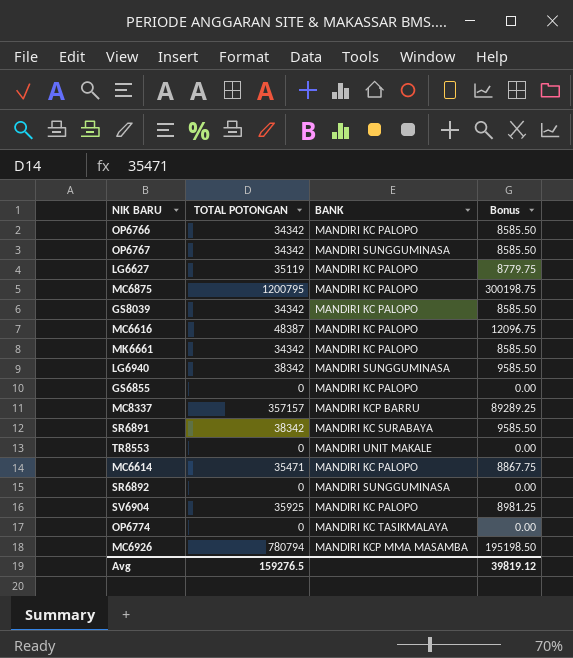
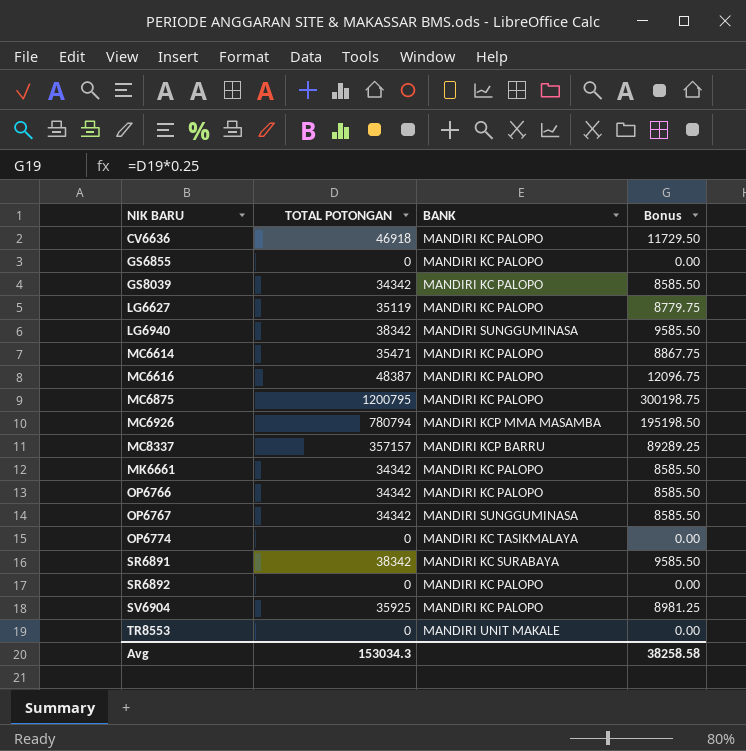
row order: none -> NIK BARU ascending
row CV6636: none -> 46918 | MANDIRI KC PALOPO | 11729.50
SR6892 | BANK: MANDIRI SUNGGUMINASA -> MANDIRI KC PALOPO
Avg | TOTAL POTONGAN: 159276.5 -> 153034.3
Avg | Bonus: 39819.12 -> 38258.58

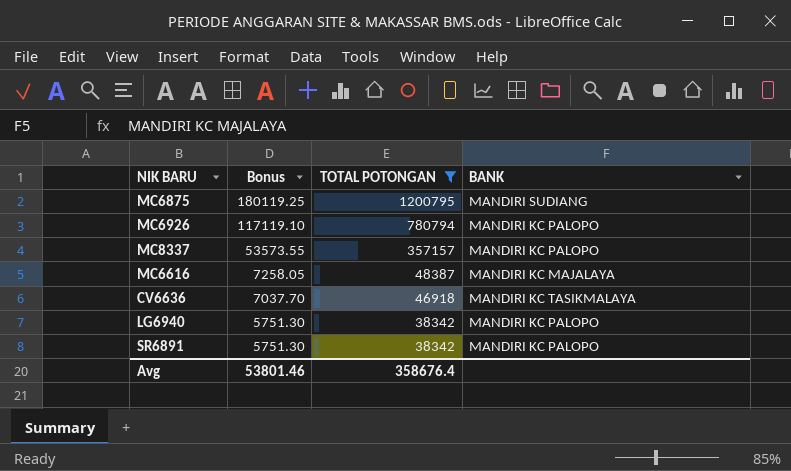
filter: none -> TOTAL POTONGAN >= 38342
row order: NIK BARU ascending -> Bonus descending
column Bonus | formula: [TOTAL POTONGAN] * 0.25 -> [TOTAL POTONGAN] * 0.15
column Bonus | position: 4 -> 2
MC6875 | BANK: MANDIRI KC PALOPO -> MANDIRI SUDIANG
MC6926 | BANK: MANDIRI KCP MMA MASAMBA -> MANDIRI KC PALOPO
MC8337 | BANK: MANDIRI KCP BARRU -> MANDIRI KC PALOPO
MC6616 | BANK: MANDIRI KC PALOPO -> MANDIRI KC MAJALAYA
CV6636 | BANK: MANDIRI KC PALOPO -> MANDIRI KC TASIKMALAYA
LG6940 | BANK: MANDIRI SUNGGUMINASA -> MANDIRI KC PALOPO
SR6891 | BANK: MANDIRI KC SURABAYA -> MANDIRI KC PALOPO
Avg | Bonus: 38258.58 -> 53801.46
Avg | TOTAL POTONGAN: 153034.3 -> 358676.4

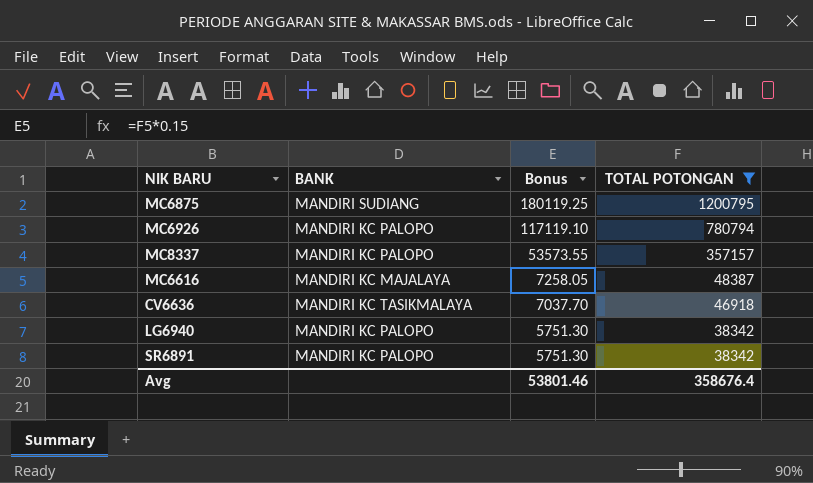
column BANK | position: 4 -> 2

